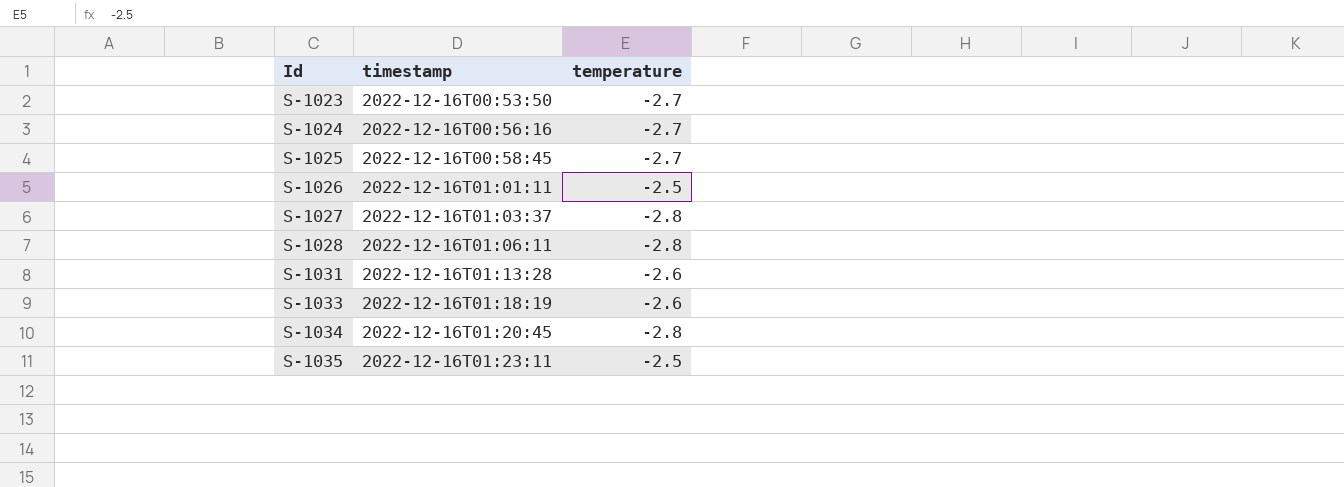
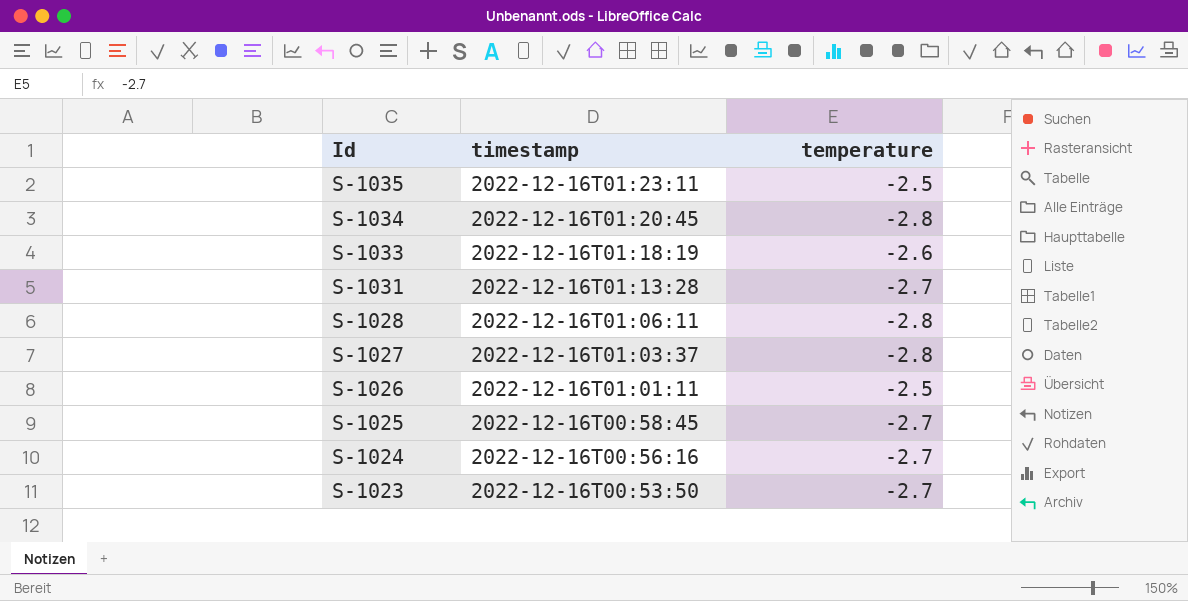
row order: Id ascending -> Id descending
S-1031 | temperature: -2.6 -> -2.7

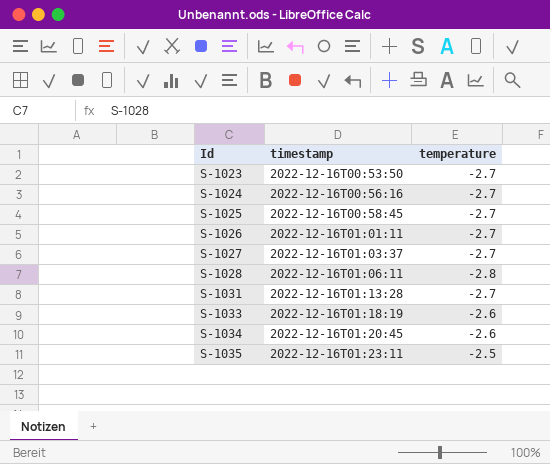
row order: Id descending -> Id ascending
S-1026 | temperature: -2.5 -> -2.7
S-1027 | temperature: -2.8 -> -2.7
S-1034 | temperature: -2.8 -> -2.6

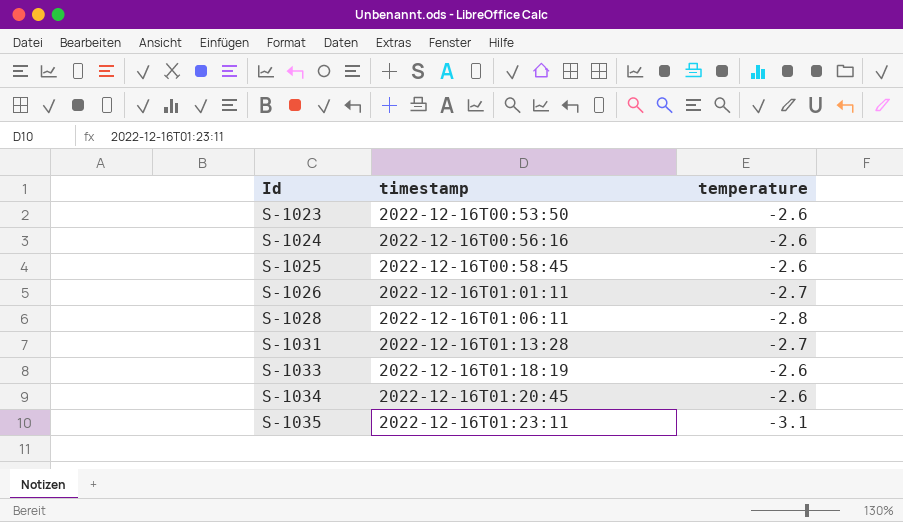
row S-1027: 2022-12-16T01:03:37 | -2.7 -> none
S-1023 | temperature: -2.7 -> -2.6
S-1024 | temperature: -2.7 -> -2.6
S-1025 | temperature: -2.7 -> -2.6
S-1035 | temperature: -2.5 -> -3.1

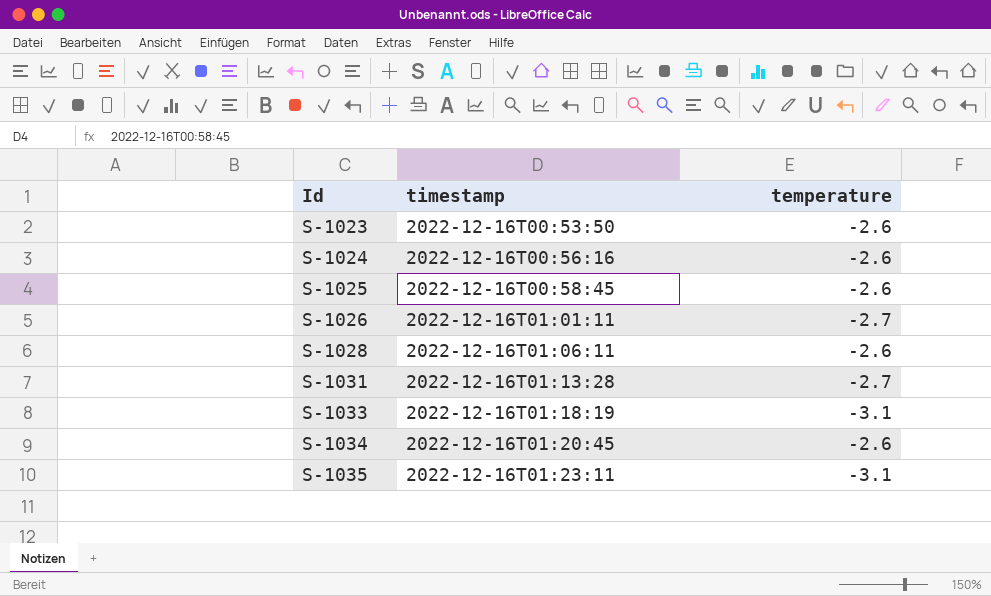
S-1028 | temperature: -2.8 -> -2.6
S-1033 | temperature: -2.6 -> -3.1

